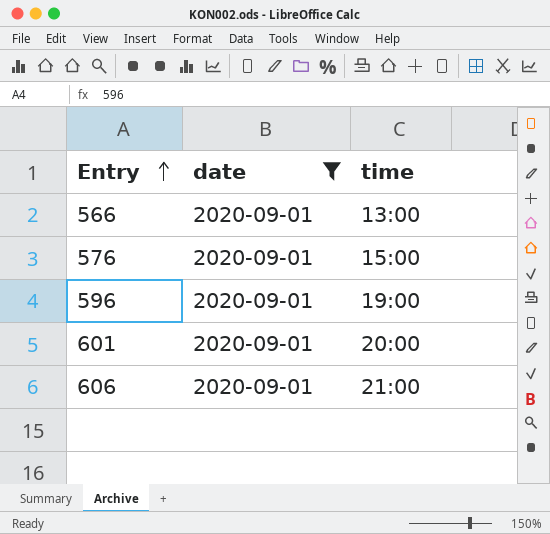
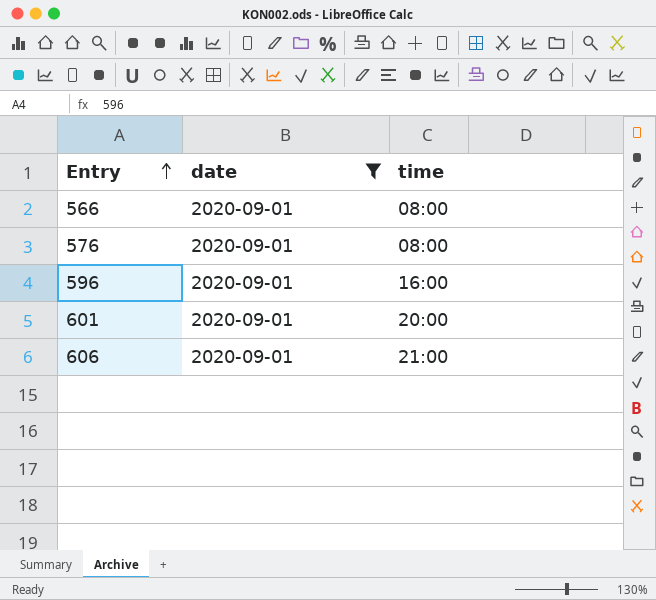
566 | time: 13:00 -> 08:00
576 | time: 15:00 -> 08:00
596 | time: 19:00 -> 16:00

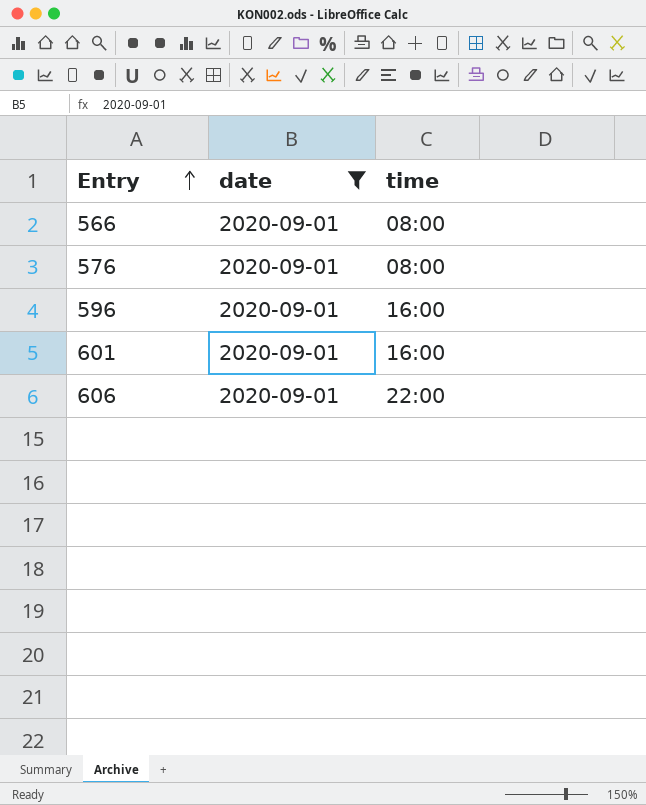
601 | time: 20:00 -> 16:00
606 | time: 21:00 -> 22:00

